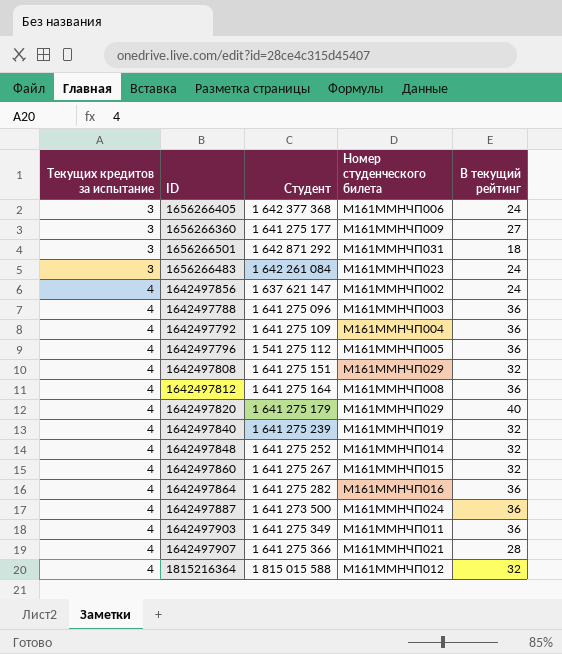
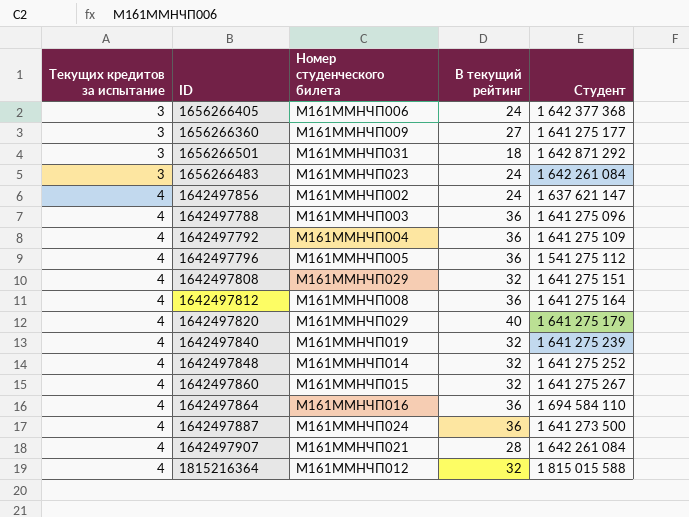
column Студент | position: 3 -> 5
row 1642497903: 4 | 1 641 275 349 | М161ММНЧП011 | 36 -> none
1642497864 | Студент: 1 641 275 282 -> 1 694 584 110
1642497907 | Студент: 1 641 275 366 -> 1 642 261 084

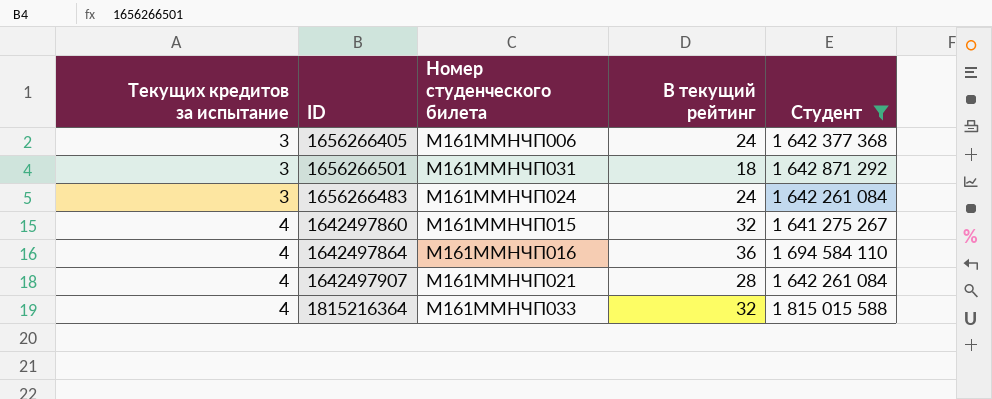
filter: none -> Студент >= 1 641 275 267
1656266483 | Номер студенческого билета: М161ММНЧП023 -> М161ММНЧП024
1815216364 | Номер студенческого билета: М161ММНЧП012 -> М161ММНЧП033

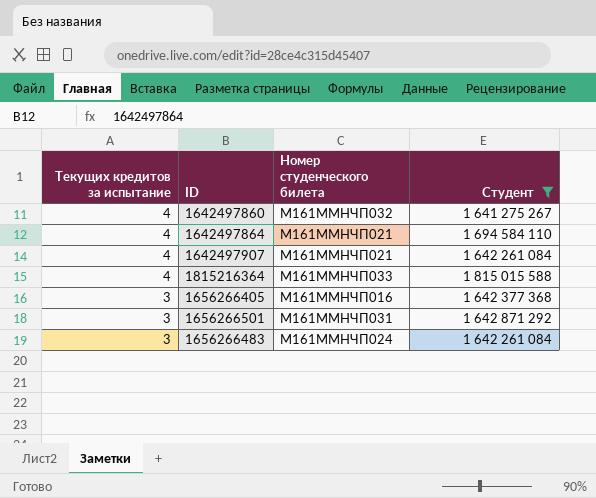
row order: Текущих кредитов за испытание ascending -> Текущих кредитов за испытание descending
column В текущий рейтинг | position: 4 -> none
1642497860 | Номер студенческого билета: М161ММНЧП015 -> М161ММНЧП032
1642497864 | Номер студенческого билета: М161ММНЧП016 -> М161ММНЧП021
1656266405 | Номер студенческого билета: М161ММНЧП006 -> М161ММНЧП016

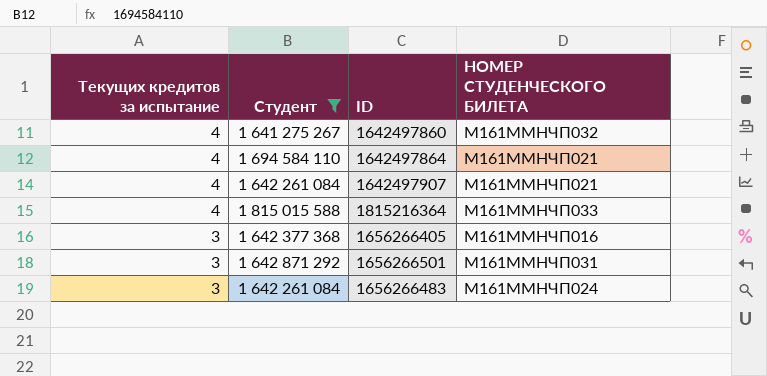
column Студент | position: 4 -> 2
column name: Номер студенческого билета -> НОМЕР СТУДЕНЧЕСКОГО БИЛЕТА

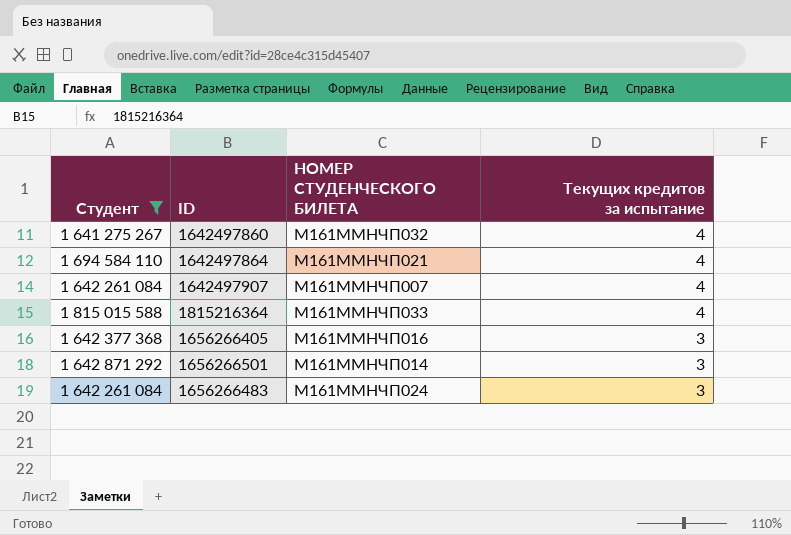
column Текущих кредитов за испытание | position: 1 -> 4
1642497907 | НОМЕР СТУДЕНЧЕСКОГО БИЛЕТА: М161ММНЧП021 -> М161ММНЧП007
1656266501 | НОМЕР СТУДЕНЧЕСКОГО БИЛЕТА: М161ММНЧП031 -> М161ММНЧП014

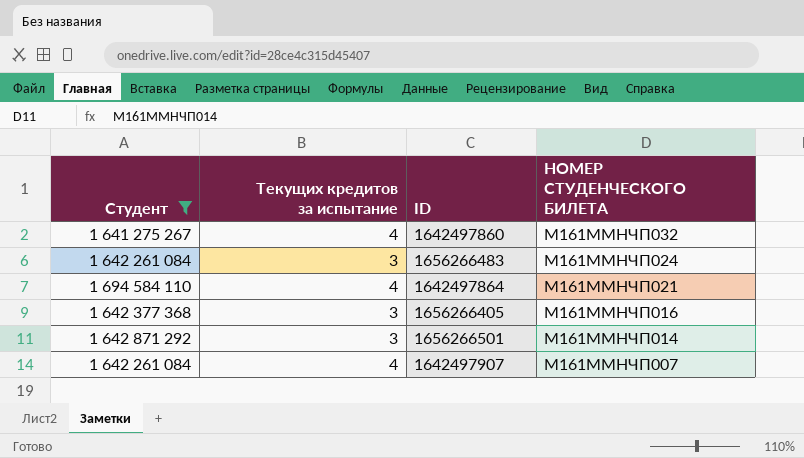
row order: Текущих кредитов за испытание descending -> НОМЕР СТУДЕНЧЕСКОГО БИЛЕТА descending
column Текущих кредитов за испытание | position: 4 -> 2
row 1815216364: 1 815 015 588 | М161ММНЧП033 | 4 -> none

